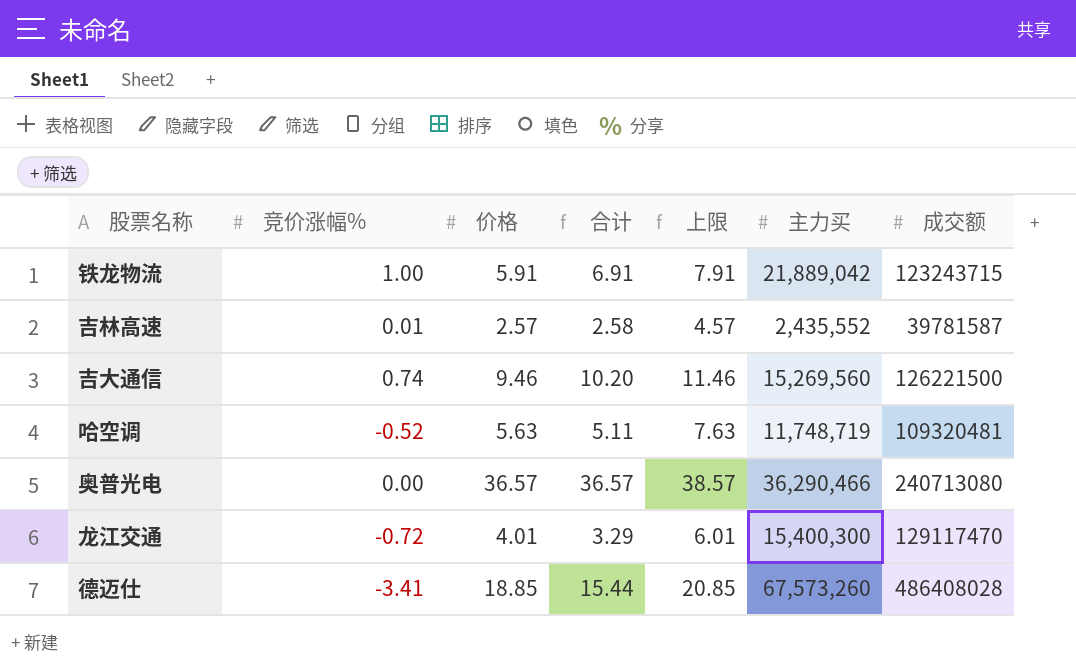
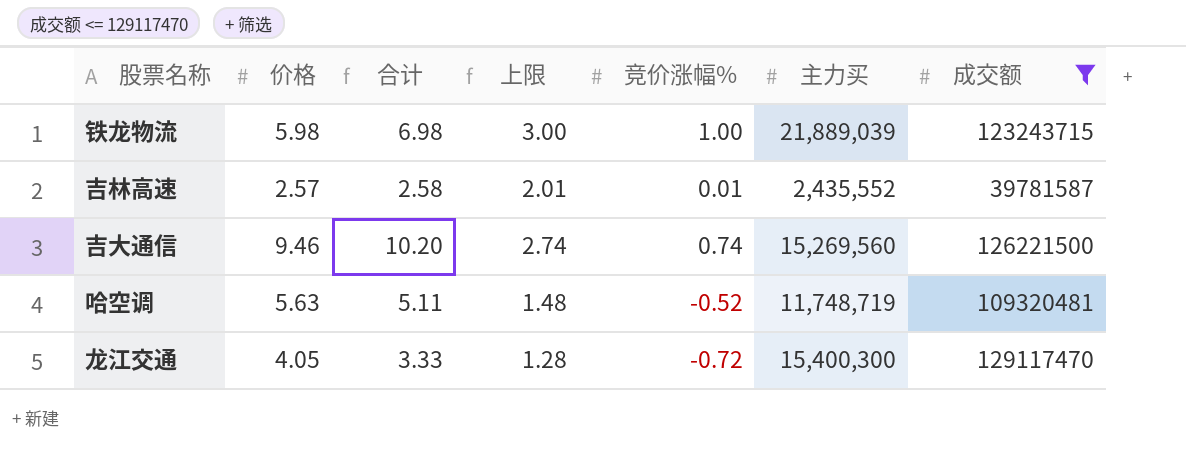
filter: none -> 成交额 <= 129117470
column 上限 | formula: [价格] + 2 -> [竞价涨幅%] + 2
column 竞价涨幅% | position: 2 -> 5
铁龙物流 | 价格: 5.91 -> 5.98
铁龙物流 | 合计: 6.91 -> 6.98
铁龙物流 | 主力买: 21,889,042 -> 21,889,039
龙江交通 | 价格: 4.01 -> 4.05
龙江交通 | 合计: 3.29 -> 3.33

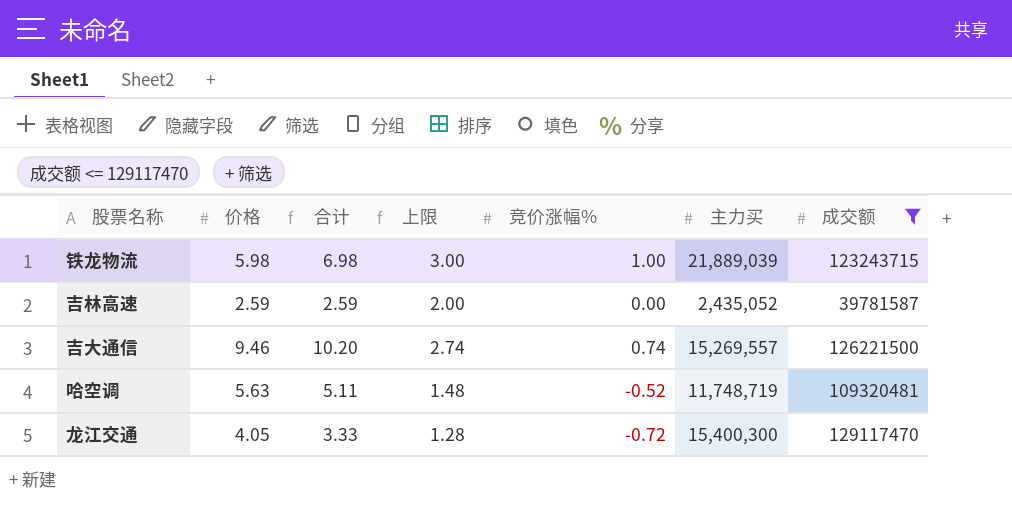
吉林高速 | 价格: 2.57 -> 2.59
吉林高速 | 合计: 2.58 -> 2.59
吉林高速 | 上限: 2.01 -> 2.00
吉林高速 | 竞价涨幅%: 0.01 -> 0.00
吉林高速 | 主力买: 2,435,552 -> 2,435,052
吉大通信 | 主力买: 15,269,560 -> 15,269,557

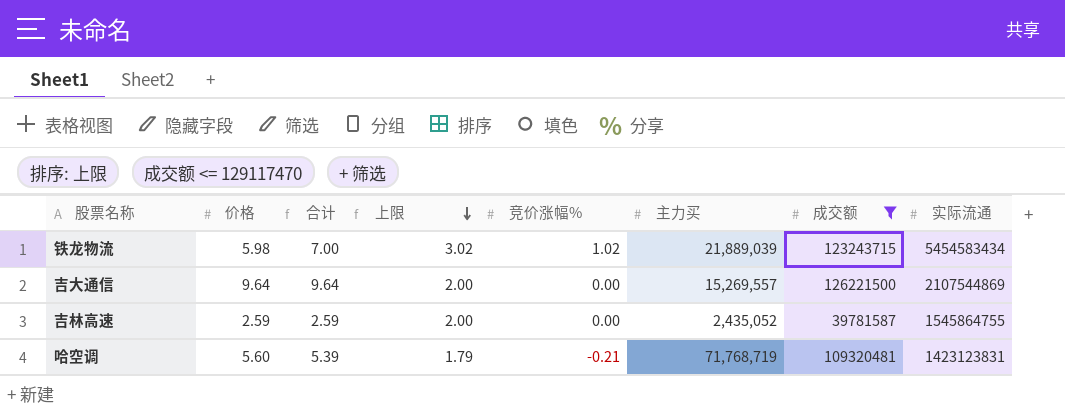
row order: none -> 上限 descending
column 实际流通 | position: none -> 8
row 龙江交通: 4.05 | 3.33 | 1.28 | -0.72 | 15,400,300 | 129117470 -> none
铁龙物流 | 合计: 6.98 -> 7.00
铁龙物流 | 上限: 3.00 -> 3.02
铁龙物流 | 竞价涨幅%: 1.00 -> 1.02
吉大通信 | 价格: 9.46 -> 9.64
吉大通信 | 合计: 10.20 -> 9.64
吉大通信 | 上限: 2.74 -> 2.00
吉大通信 | 竞价涨幅%: 0.74 -> 0.00
哈空调 | 价格: 5.63 -> 5.60
哈空调 | 合计: 5.11 -> 5.39
哈空调 | 上限: 1.48 -> 1.79
哈空调 | 竞价涨幅%: -0.52 -> -0.21
哈空调 | 主力买: 11,748,719 -> 71,768,719

